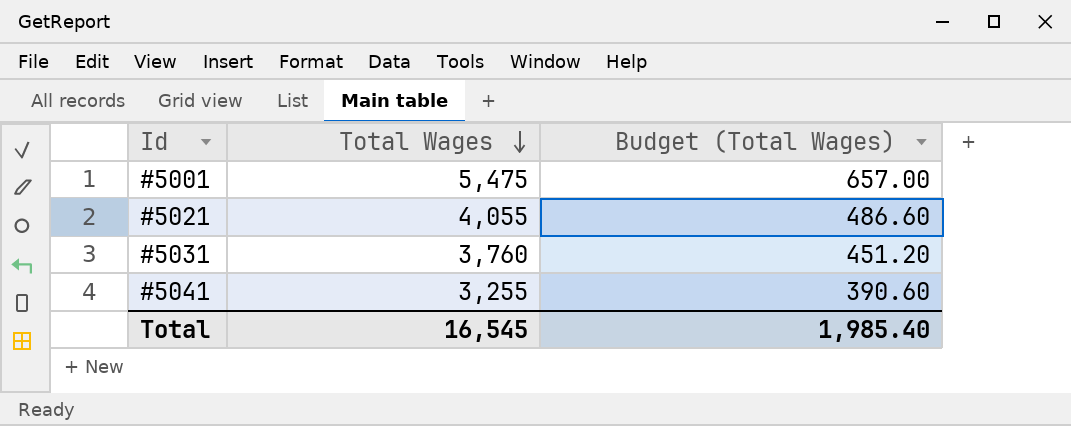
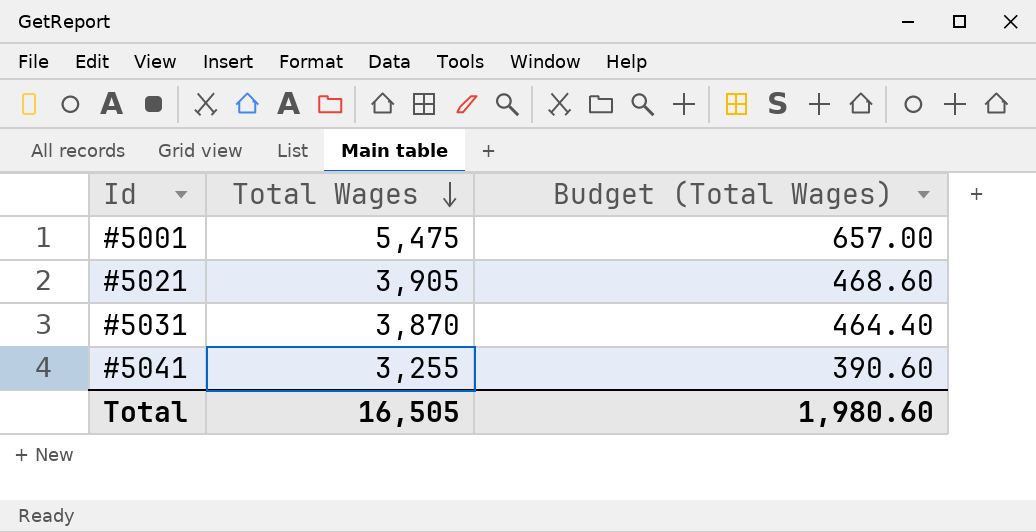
#5021 | Total Wages: 4,055 -> 3,905
#5021 | Budget (Total Wages): 486.60 -> 468.60
#5031 | Total Wages: 3,760 -> 3,870
#5031 | Budget (Total Wages): 451.20 -> 464.40
Total | Total Wages: 16,545 -> 16,505
Total | Budget (Total Wages): 1,985.40 -> 1,980.60

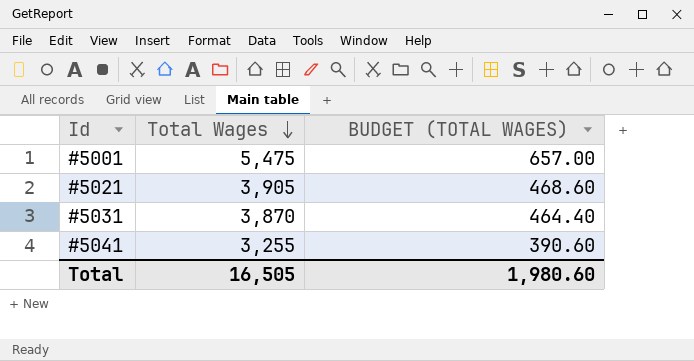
column name: Budget (Total Wages) -> BUDGET (TOTAL WAGES)

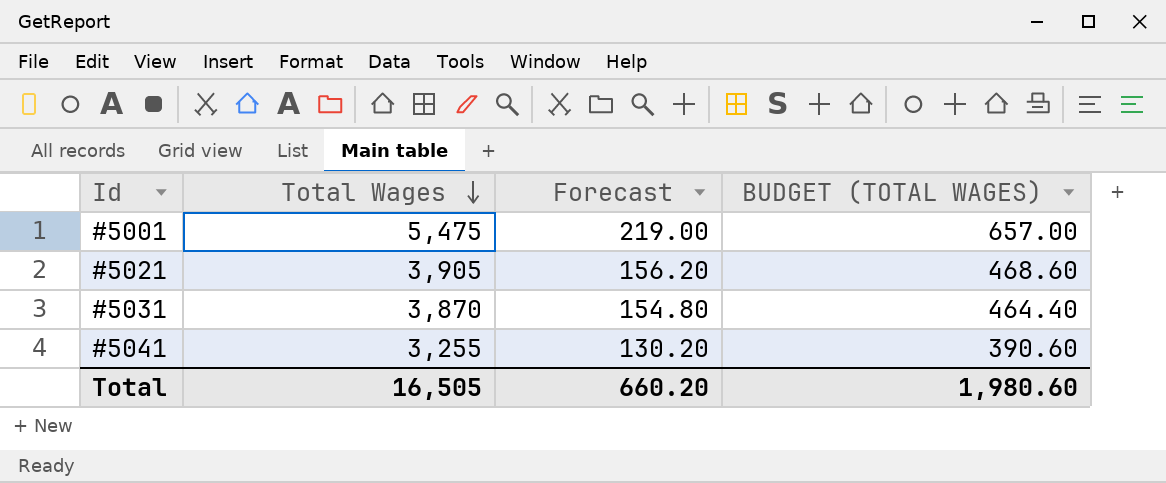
column Forecast | formula: none -> [Total Wages] * 0.04

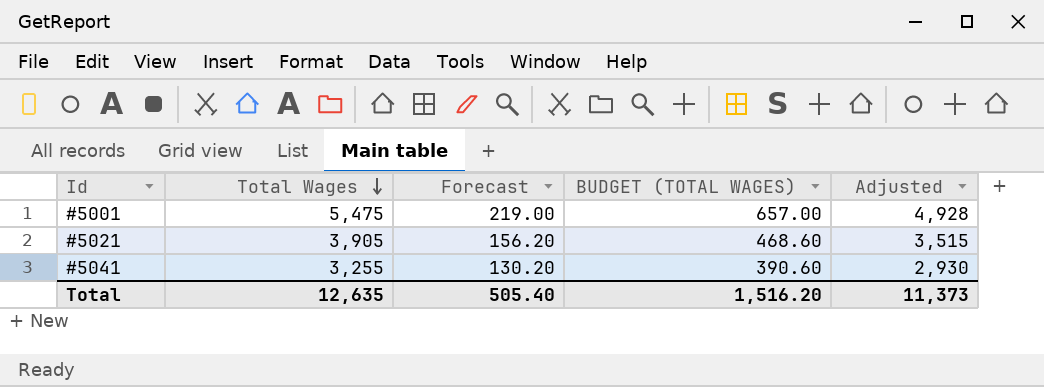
column Adjusted | formula: none -> [Total Wages] * 0.9
row #5031: 3,870 | 154.80 | 464.40 -> none
Total | Total Wages: 16,505 -> 12,635
Total | Forecast: 660.20 -> 505.40
Total | BUDGET (TOTAL WAGES): 1,980.60 -> 1,516.20

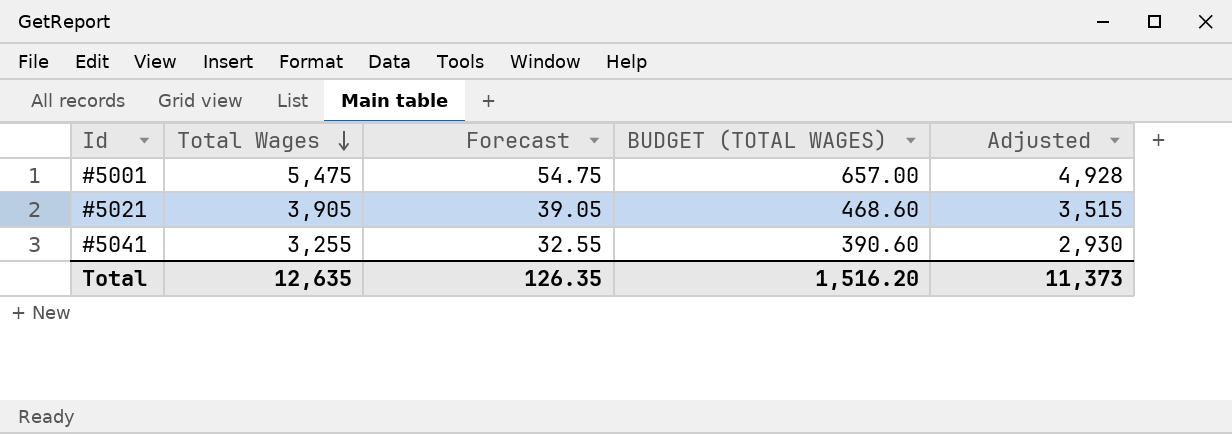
column Forecast | formula: [Total Wages] * 0.04 -> [Total Wages] * 0.01
Total | Forecast: 505.40 -> 126.35

